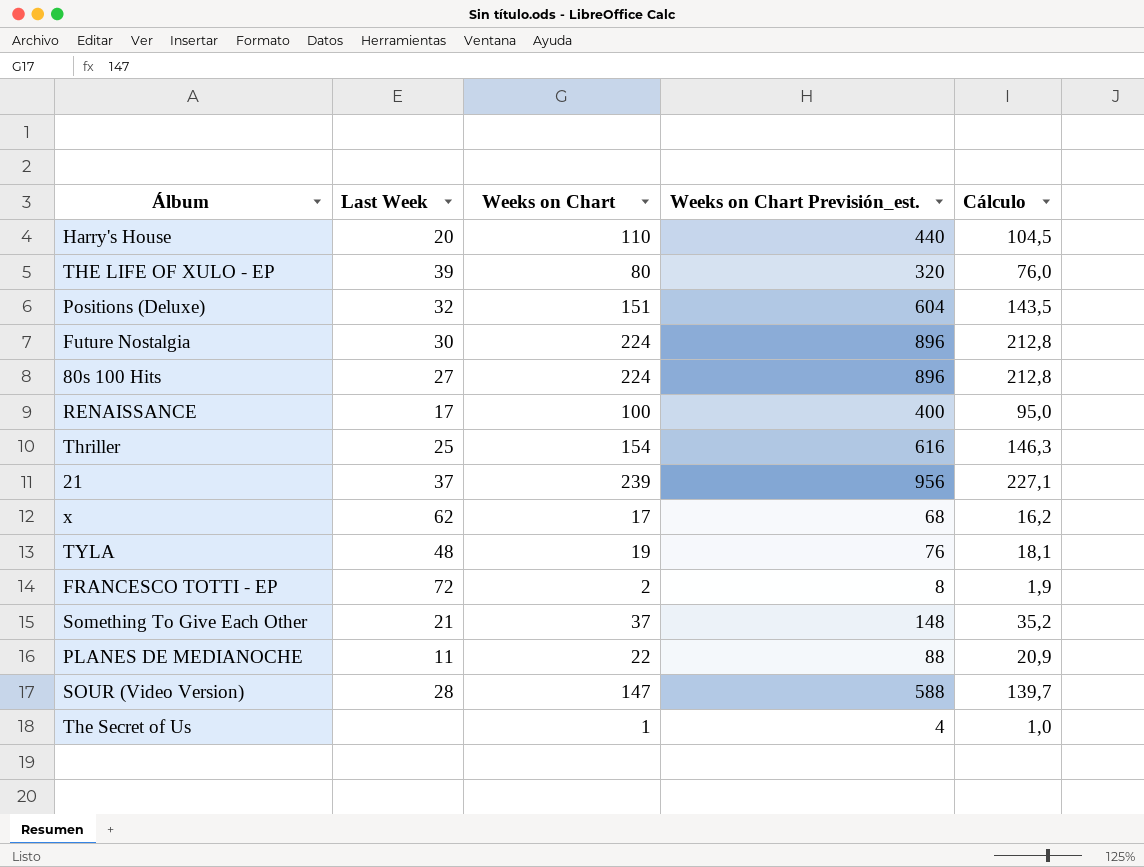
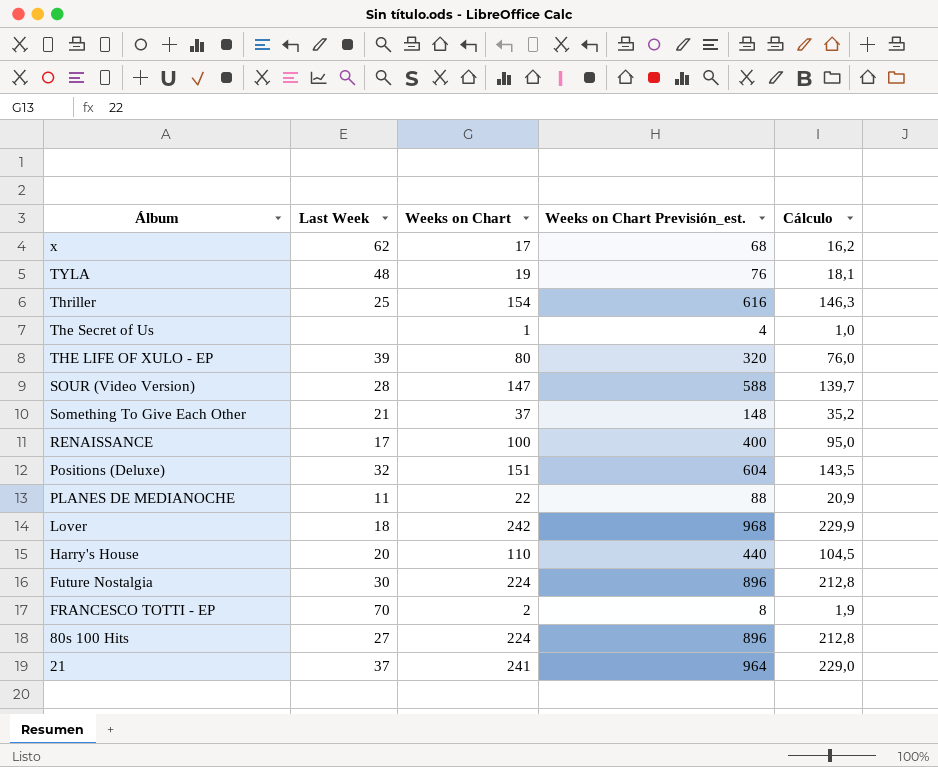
row order: none -> Álbum descending
row Lover: none -> 18 | 242 | 968 | 229,9
FRANCESCO TOTTI - EP | Last Week: 72 -> 70
21 | Weeks on Chart: 239 -> 241
21 | Weeks on Chart Previsión_est.: 956 -> 964
21 | Cálculo: 227,1 -> 229,0

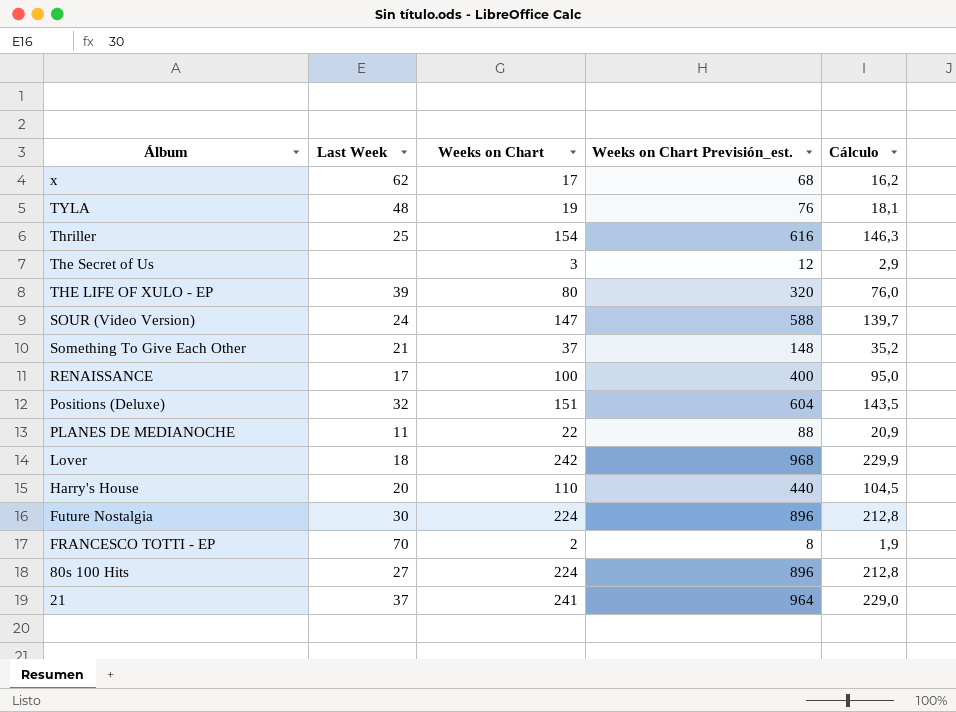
The Secret of Us | Weeks on Chart: 1 -> 3
The Secret of Us | Weeks on Chart Previsión_est.: 4 -> 12
The Secret of Us | Cálculo: 1,0 -> 2,9
SOUR (Video Version) | Last Week: 28 -> 24

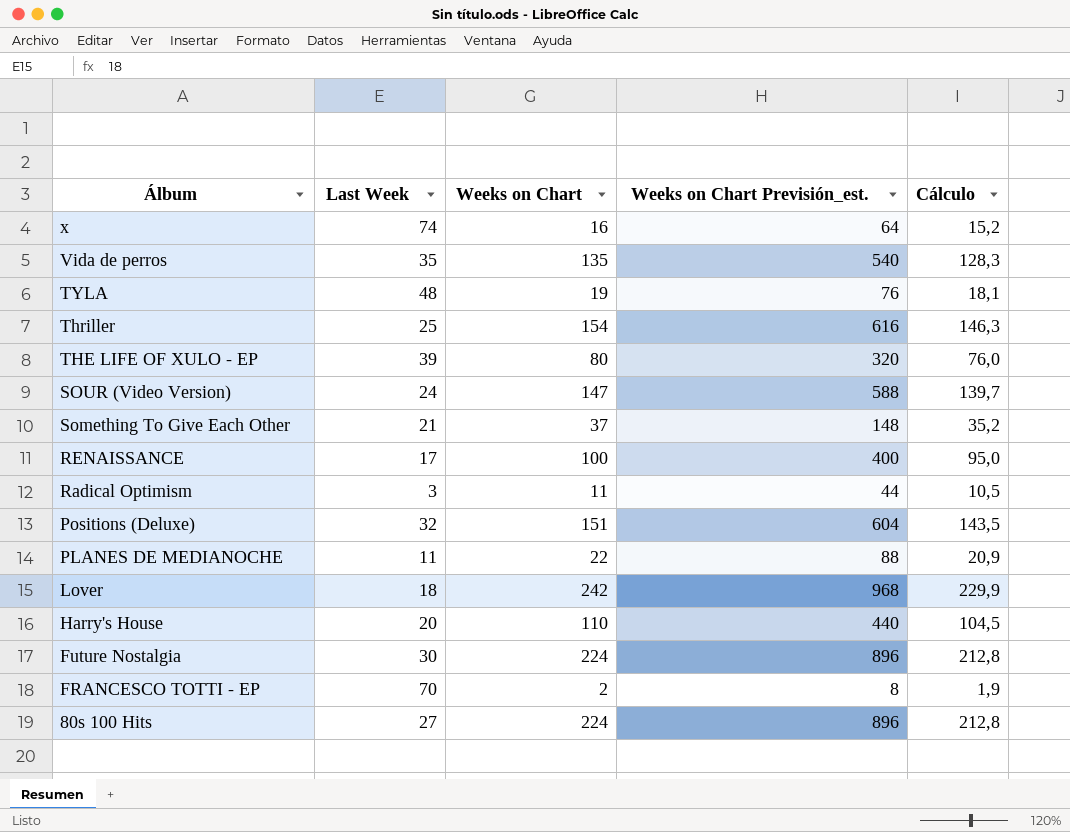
row The Secret of Us: none | 3 | 12 | 2,9 -> none
row 21: 37 | 241 | 964 | 229,0 -> none
x | Last Week: 62 -> 74
x | Weeks on Chart: 17 -> 16
x | Weeks on Chart Previsión_est.: 68 -> 64
x | Cálculo: 16,2 -> 15,2
row Vida de perros: none -> 35 | 135 | 540 | 128,3
row Radical Optimism: none -> 3 | 11 | 44 | 10,5

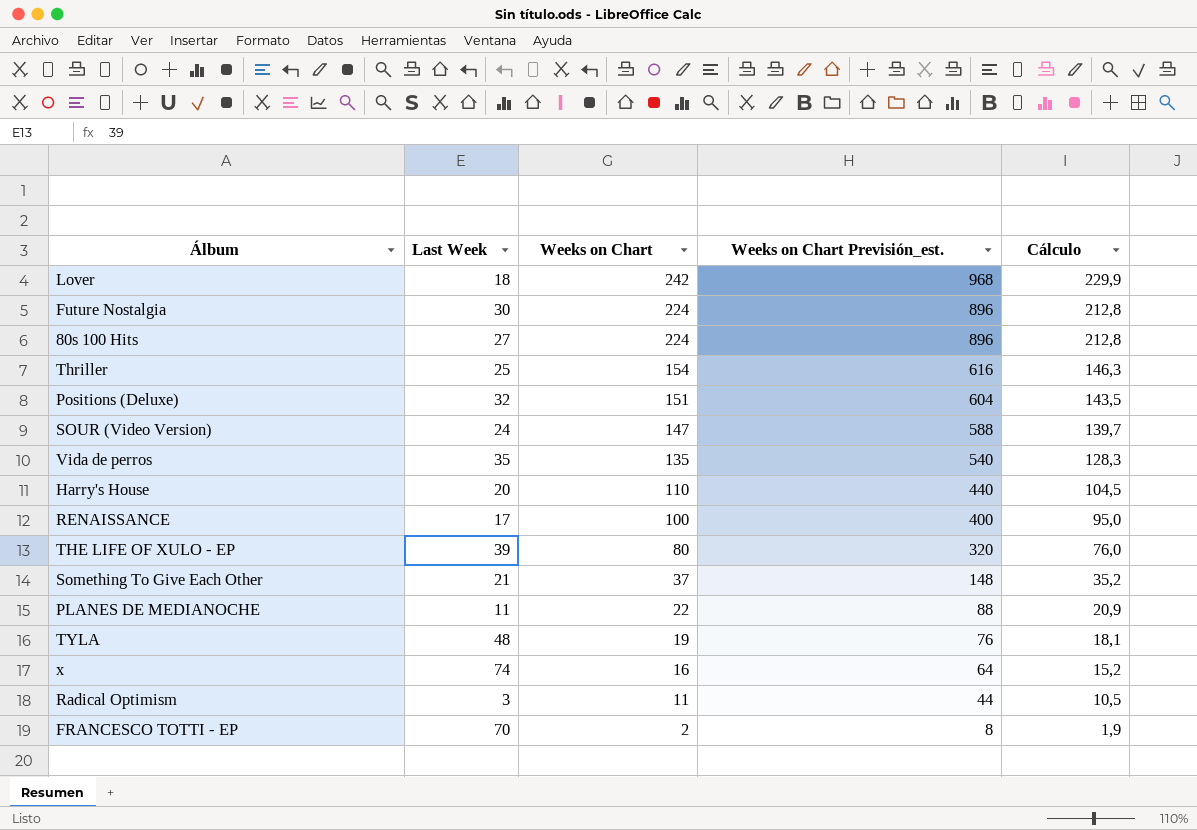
row order: Álbum descending -> Weeks on Chart descending

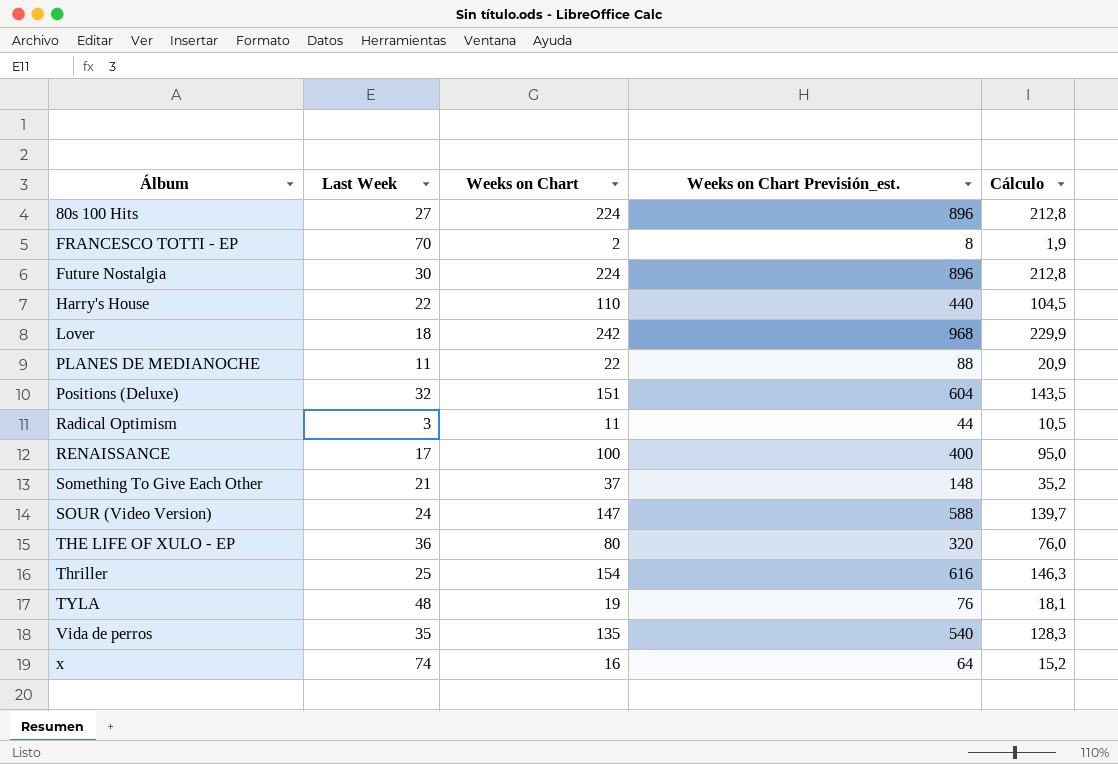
row order: Weeks on Chart descending -> Álbum ascending
Harry's House | Last Week: 20 -> 22
THE LIFE OF XULO - EP | Last Week: 39 -> 36

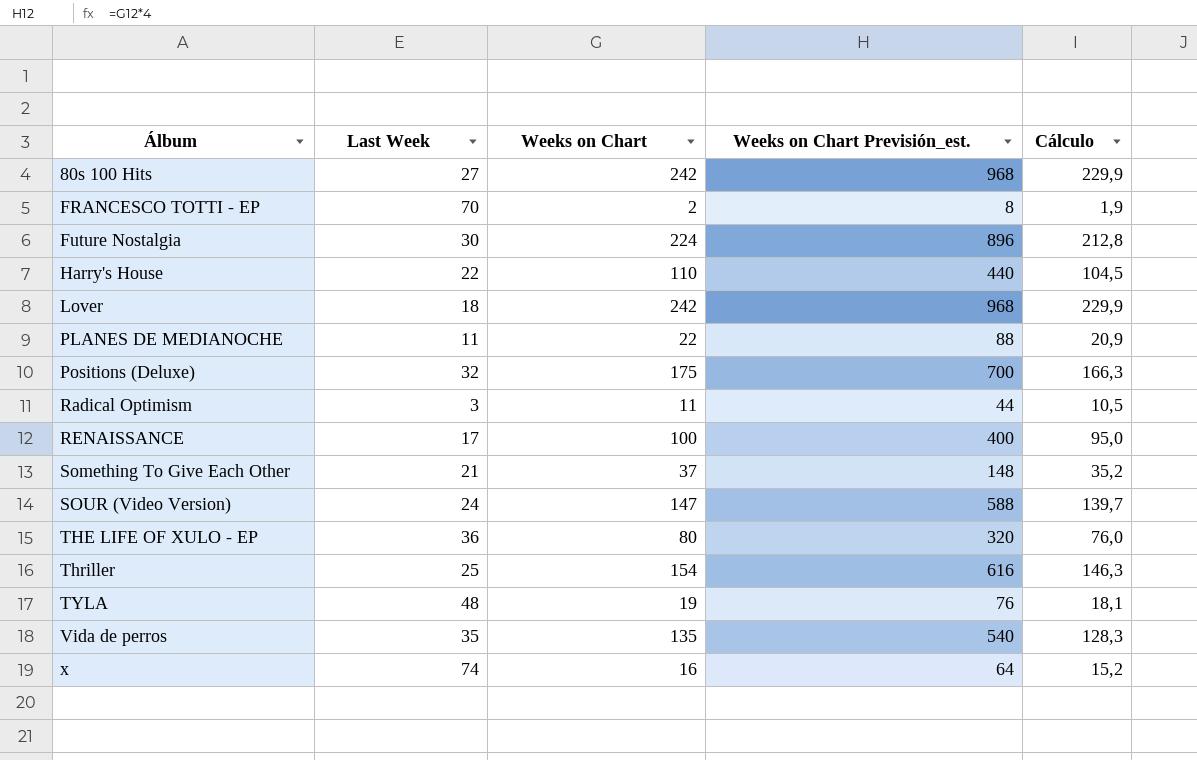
80s 100 Hits | Weeks on Chart: 224 -> 242
80s 100 Hits | Weeks on Chart Previsión_est.: 896 -> 968
80s 100 Hits | Cálculo: 212,8 -> 229,9
Positions (Deluxe) | Weeks on Chart: 151 -> 175
Positions (Deluxe) | Weeks on Chart Previsión_est.: 604 -> 700
Positions (Deluxe) | Cálculo: 143,5 -> 166,3

